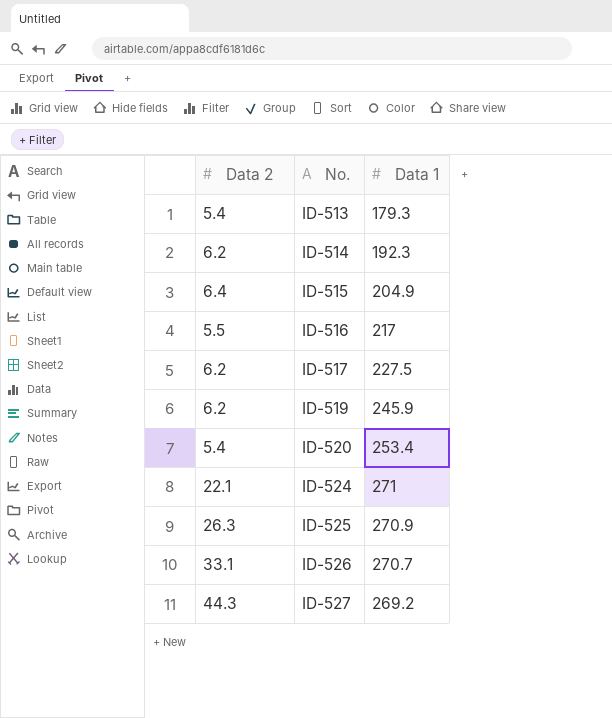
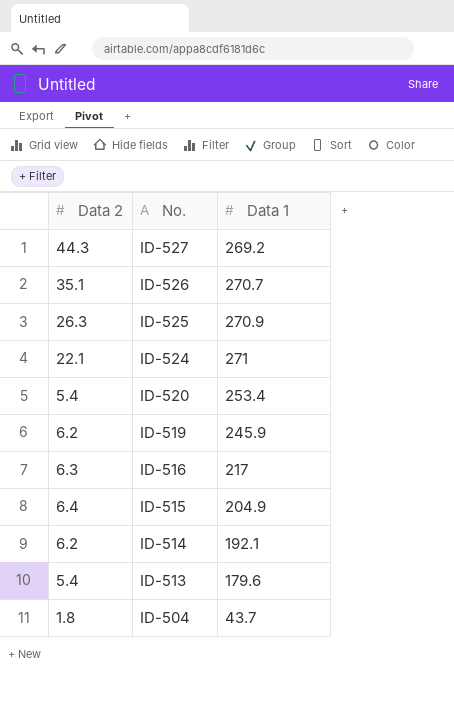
row order: No. ascending -> No. descending
row ID-517: 6.2 | 227.5 -> none
ID-526 | Data 2: 33.1 -> 35.1
ID-516 | Data 2: 5.5 -> 6.3
ID-514 | Data 1: 192.3 -> 192.1
ID-513 | Data 1: 179.3 -> 179.6
row ID-504: none -> 1.8 | 43.7

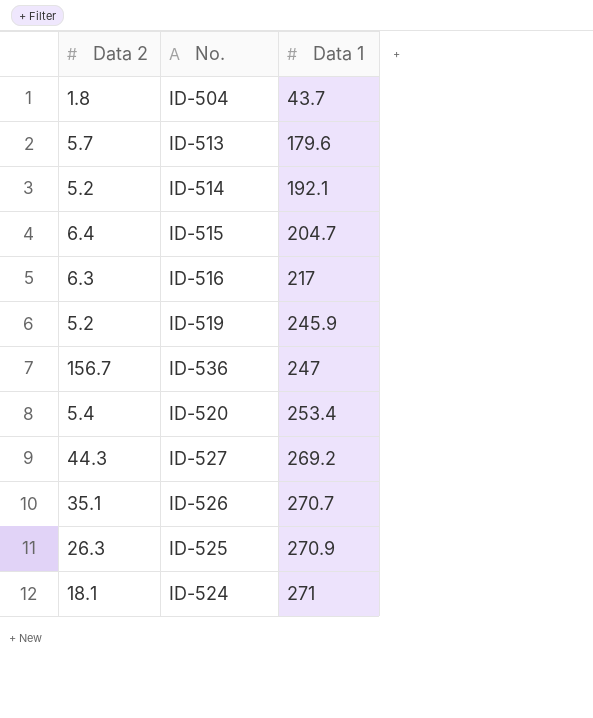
row order: No. descending -> Data 1 ascending
ID-513 | Data 2: 5.4 -> 5.7
ID-514 | Data 2: 6.2 -> 5.2
ID-515 | Data 1: 204.9 -> 204.7
ID-519 | Data 2: 6.2 -> 5.2
row ID-536: none -> 156.7 | 247
ID-524 | Data 2: 22.1 -> 18.1

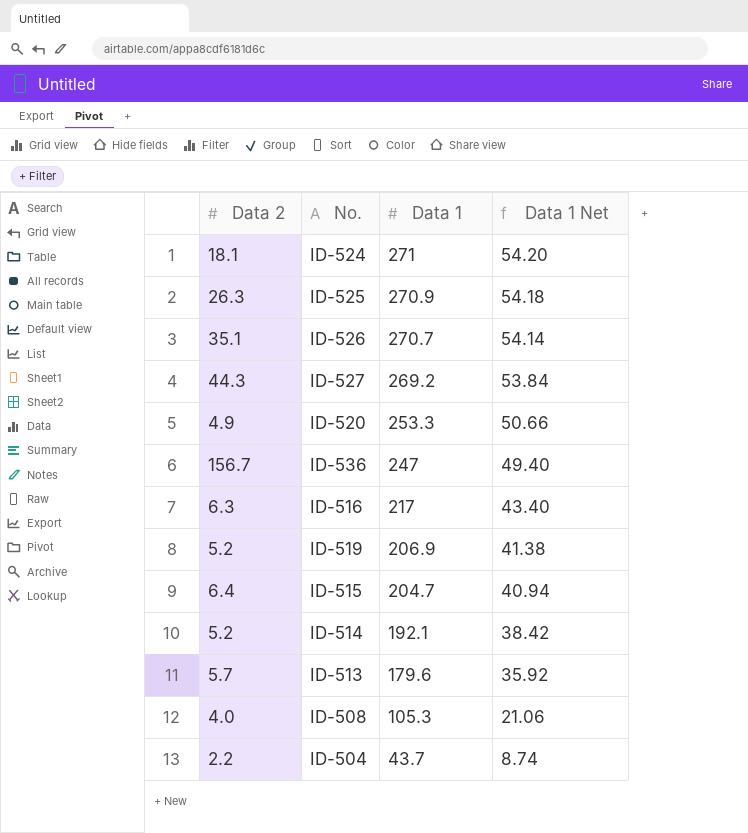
row order: Data 1 ascending -> Data 1 descending
column Data 1 Net | formula: none -> [Data 1] * 0.2
ID-520 | Data 2: 5.4 -> 4.9
ID-520 | Data 1: 253.4 -> 253.3
ID-519 | Data 1: 245.9 -> 206.9
row ID-508: none -> 4.0 | 105.3 | 21.06
ID-504 | Data 2: 1.8 -> 2.2

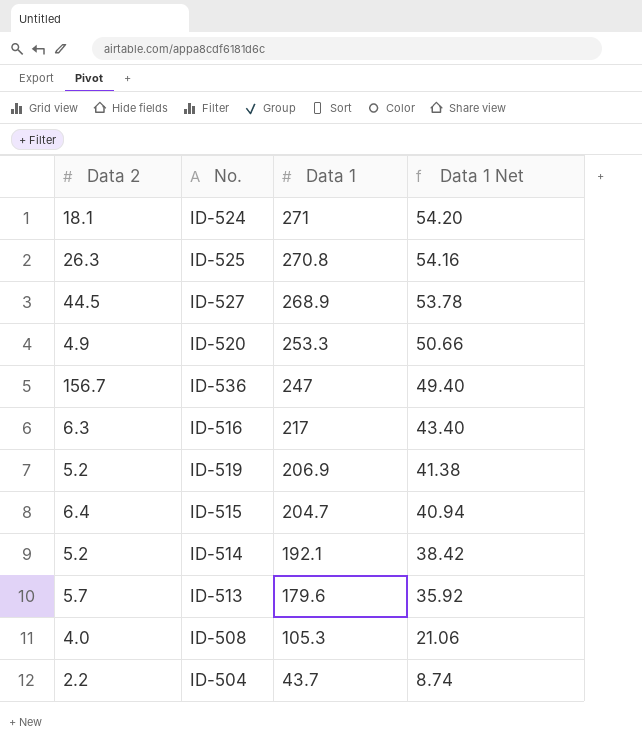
row ID-526: 35.1 | 270.7 | 54.14 -> none
ID-525 | Data 1: 270.9 -> 270.8
ID-525 | Data 1 Net: 54.18 -> 54.16
ID-527 | Data 2: 44.3 -> 44.5
ID-527 | Data 1: 269.2 -> 268.9
ID-527 | Data 1 Net: 53.84 -> 53.78

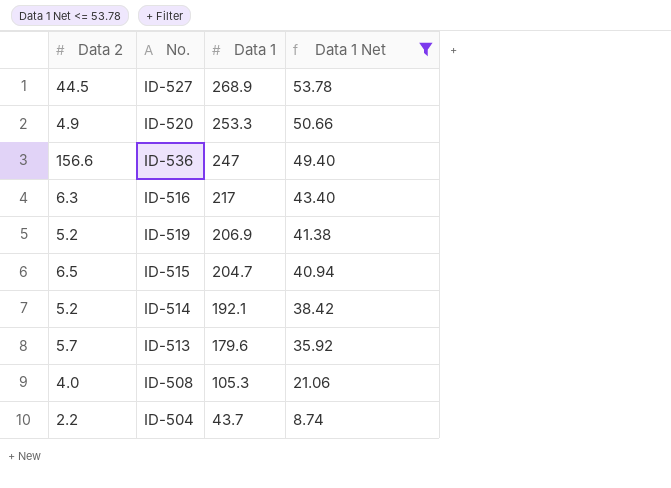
filter: none -> Data 1 Net <= 53.78
ID-536 | Data 2: 156.7 -> 156.6
ID-515 | Data 2: 6.4 -> 6.5

